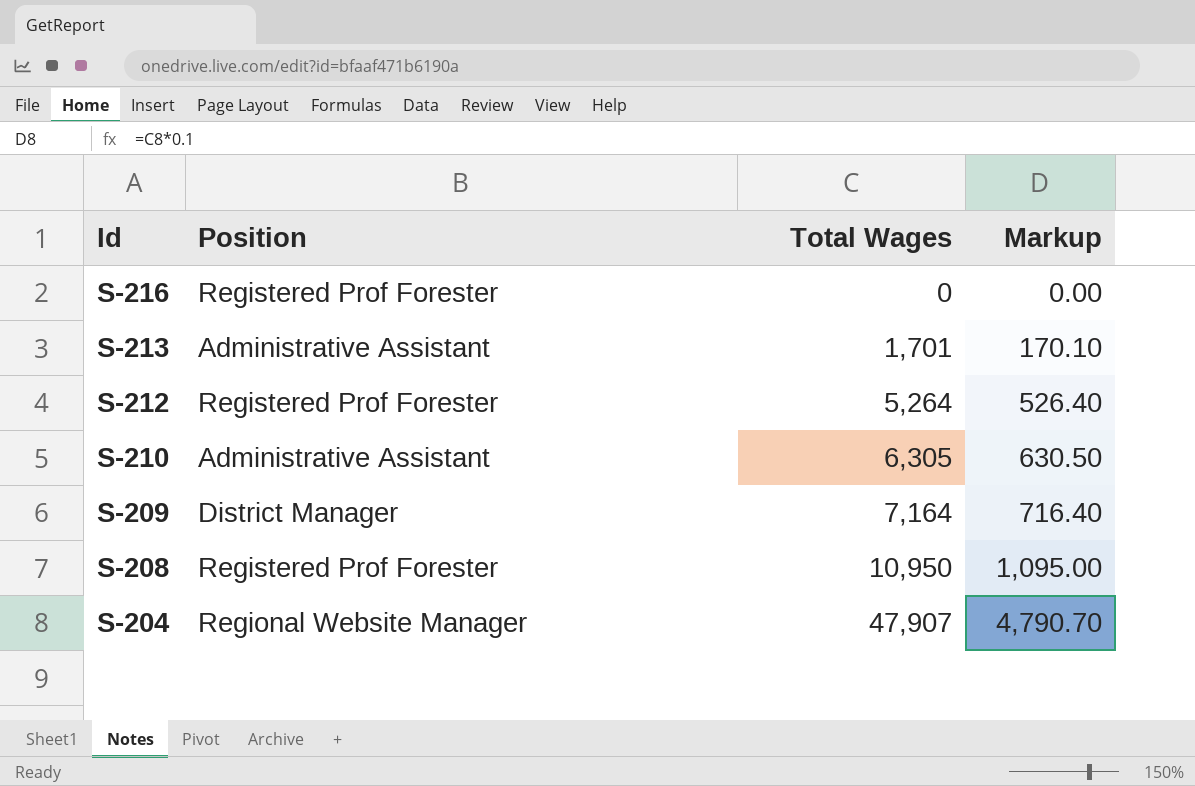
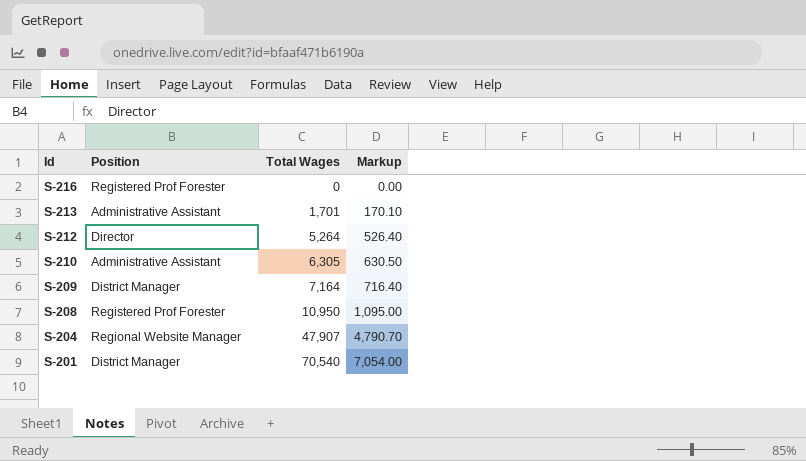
S-212 | Position: Registered Prof Forester -> Director
row S-201: none -> District Manager | 70,540 | 7,054.00

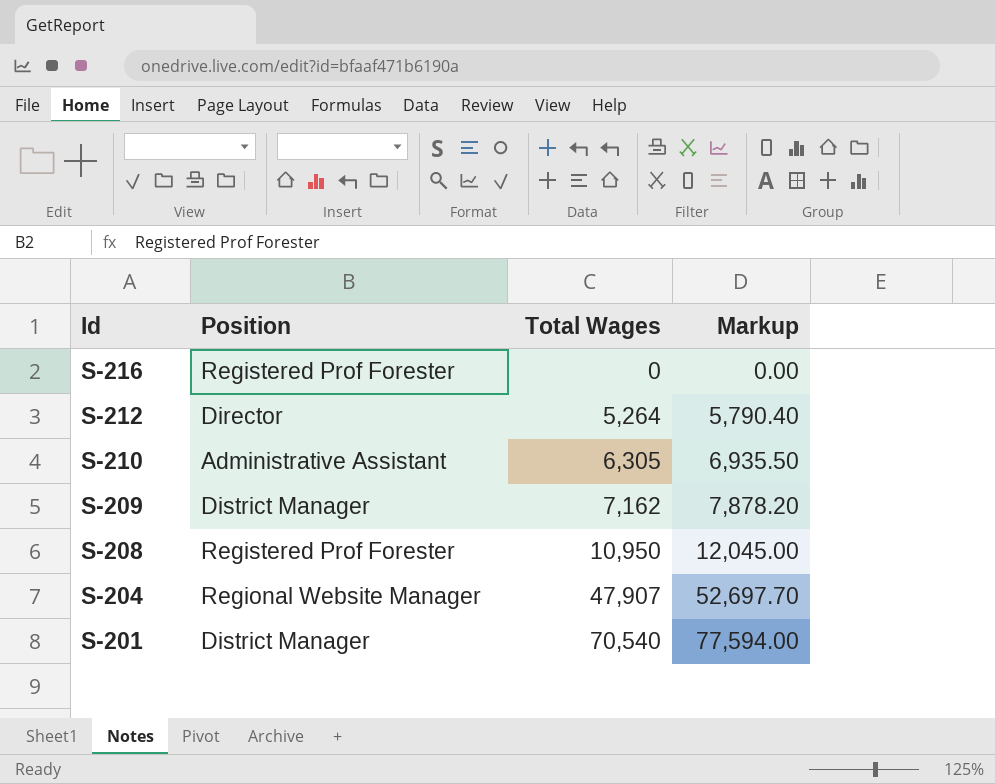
column Markup | formula: [Total Wages] * 0.1 -> [Total Wages] * 1.1
row S-213: Administrative Assistant | 1,701 | 170.10 -> none
S-209 | Total Wages: 7,164 -> 7,162

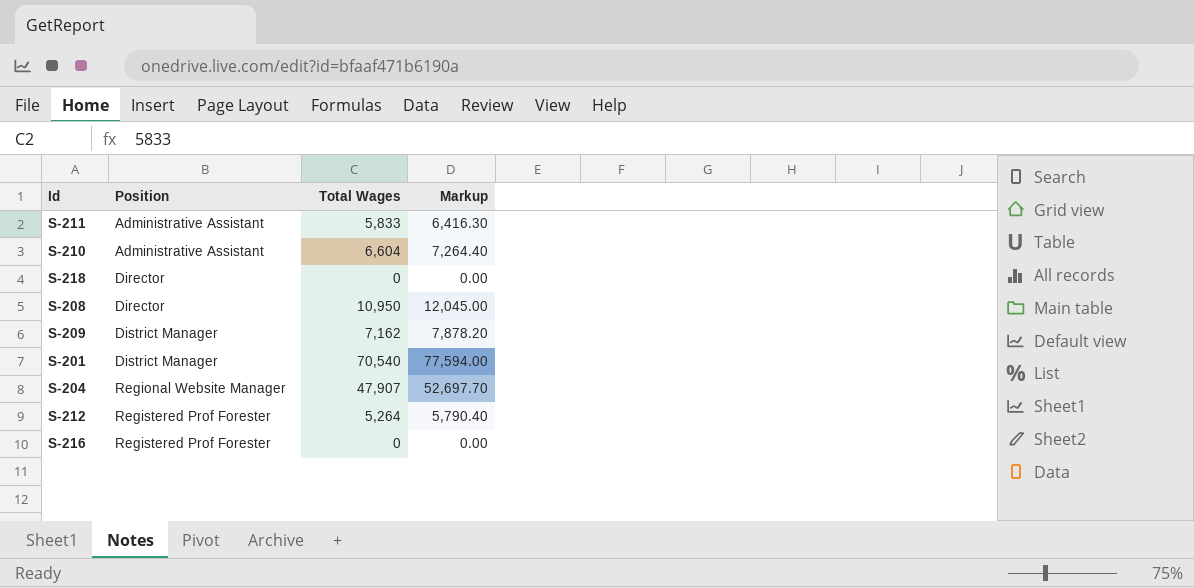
row order: Id descending -> Position ascending
row S-211: none -> Administrative Assistant | 5,833 | 6,416.30
S-210 | Total Wages: 6,305 -> 6,604
S-210 | Markup: 6,935.50 -> 7,264.40
row S-218: none -> Director | 0 | 0.00
S-208 | Position: Registered Prof Forester -> Director
S-212 | Position: Director -> Registered Prof Forester

